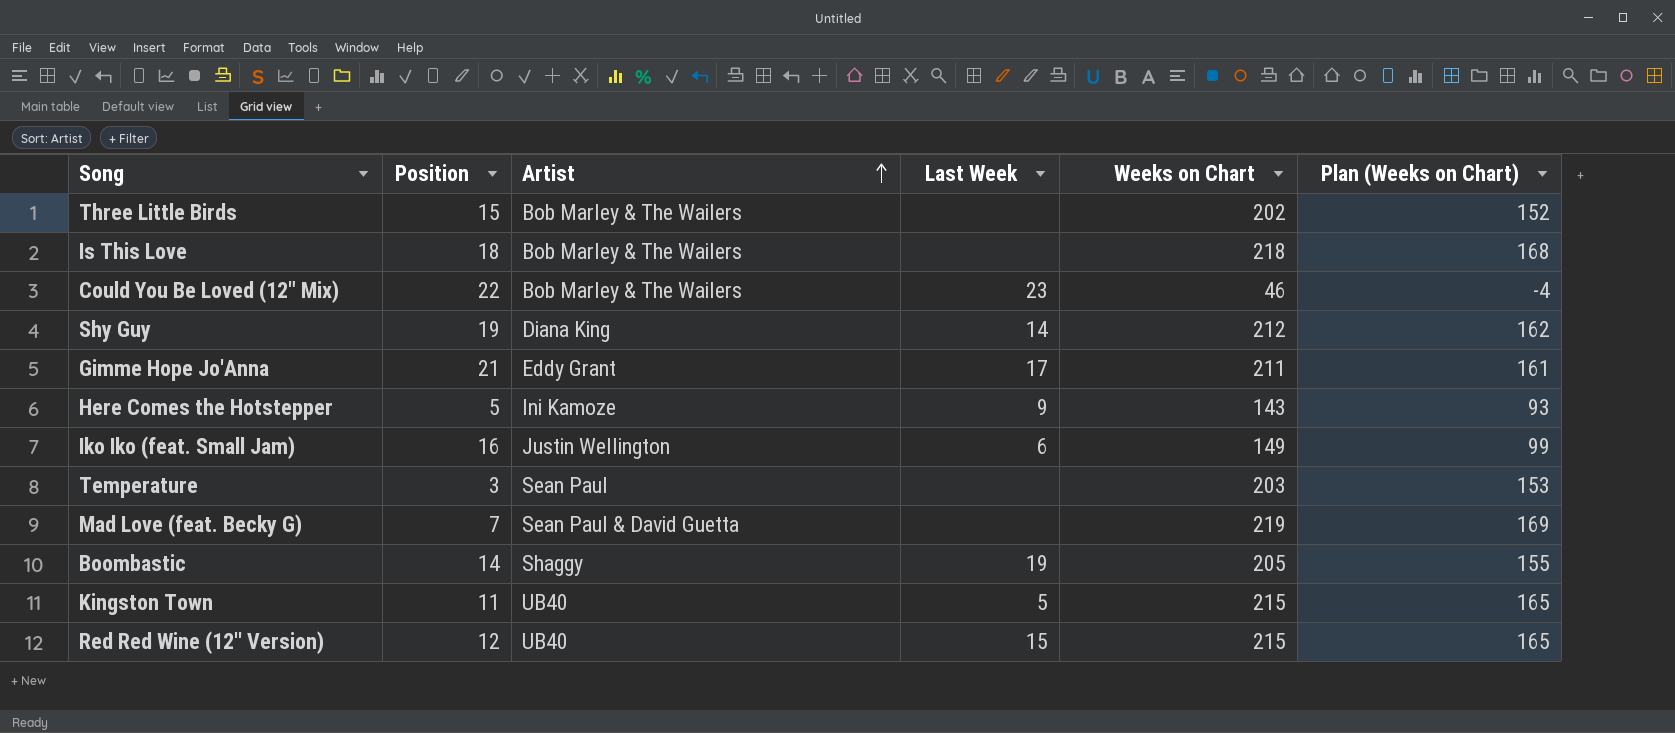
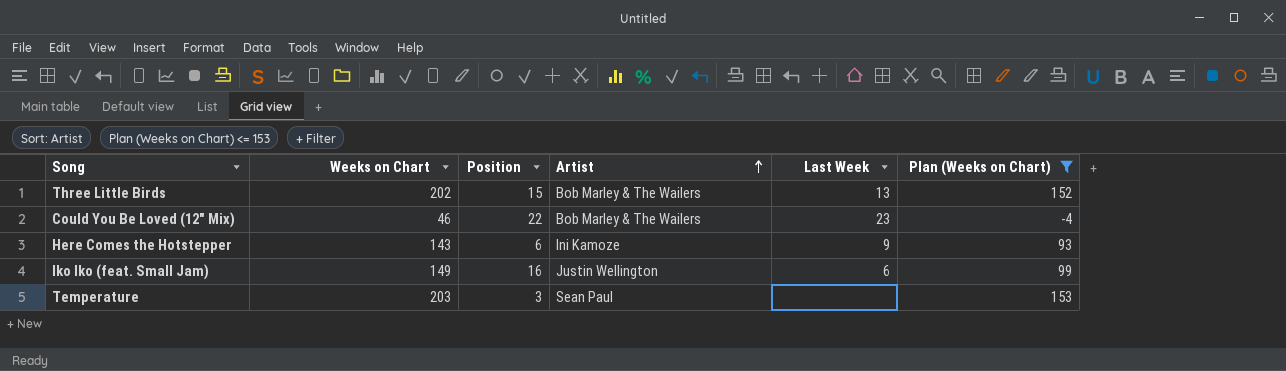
filter: none -> Plan (Weeks on Chart) <= 153
column Weeks on Chart | position: 5 -> 2
Three Little Birds | Last Week: none -> 13
Here Comes the Hotstepper | Position: 5 -> 6

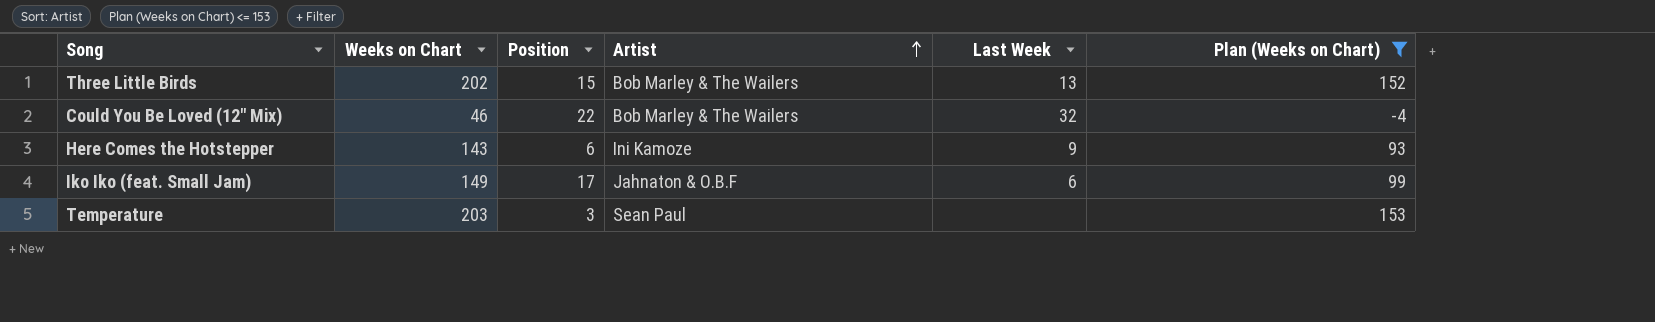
Could You Be Loved (12" Mix) | Last Week: 23 -> 32
Iko Iko (feat. Small Jam) | Position: 16 -> 17
Iko Iko (feat. Small Jam) | Artist: Justin Wellington -> Jahnaton & O.B.F

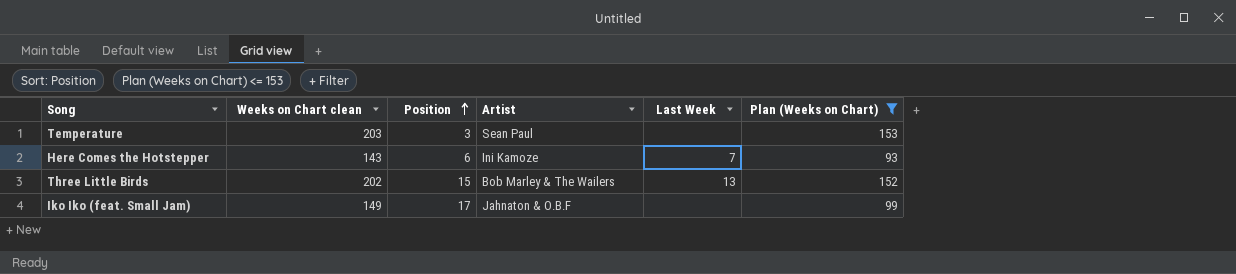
row order: Artist ascending -> Position ascending
column name: Weeks on Chart -> Weeks on Chart clean
row Could You Be Loved (12" Mix): 46 | 22 | Bob Marley & The Wailers | 32 | -4 -> none
Here Comes the Hotstepper | Last Week: 9 -> 7
Iko Iko (feat. Small Jam) | Last Week: 6 -> none

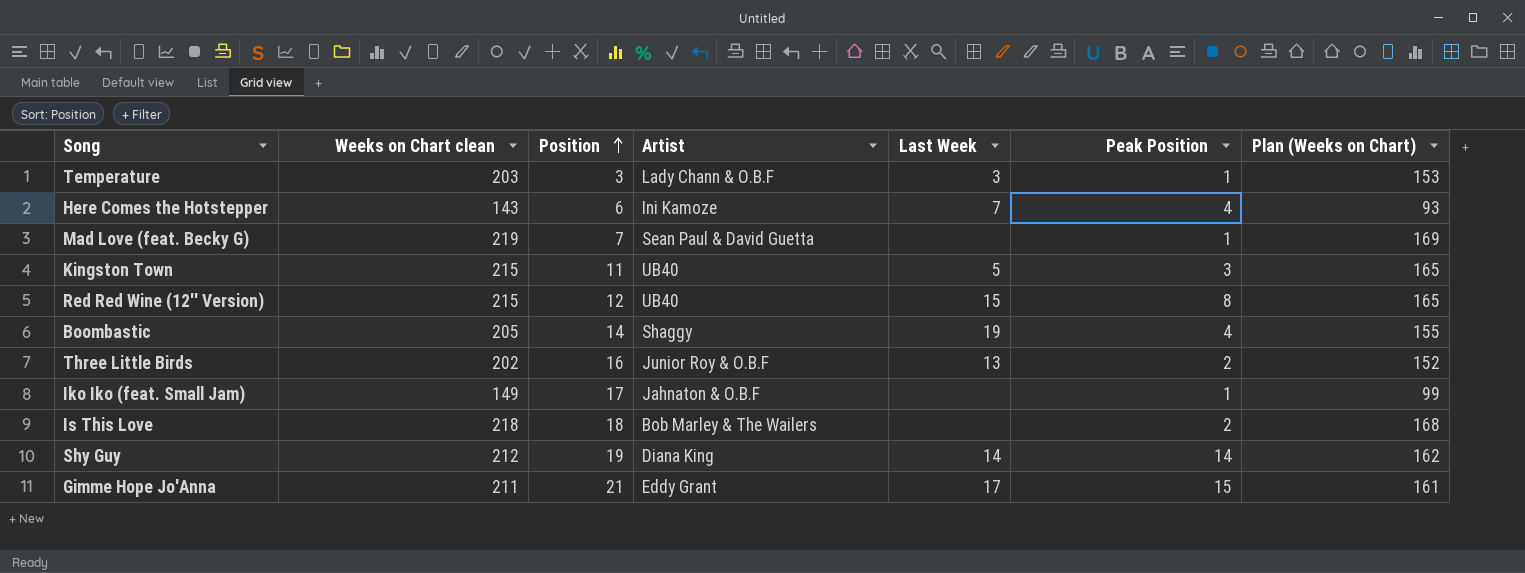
filter: Plan (Weeks on Chart) <= 153 -> none
column Peak Position | position: none -> 6
Temperature | Artist: Sean Paul -> Lady Chann & O.B.F
Temperature | Last Week: none -> 3
Three Little Birds | Position: 15 -> 16
Three Little Birds | Artist: Bob Marley & The Wailers -> Junior Roy & O.B.F

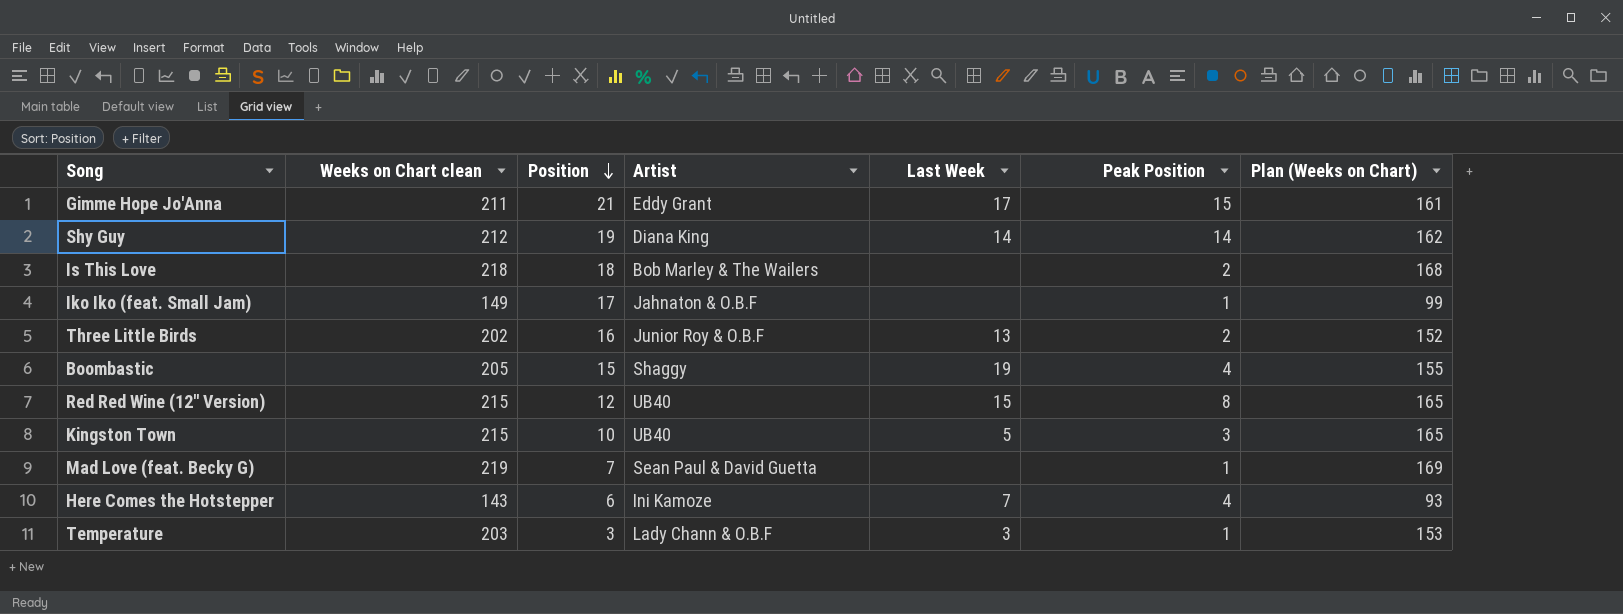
row order: Position ascending -> Position descending
Boombastic | Position: 14 -> 15
Kingston Town | Position: 11 -> 10

